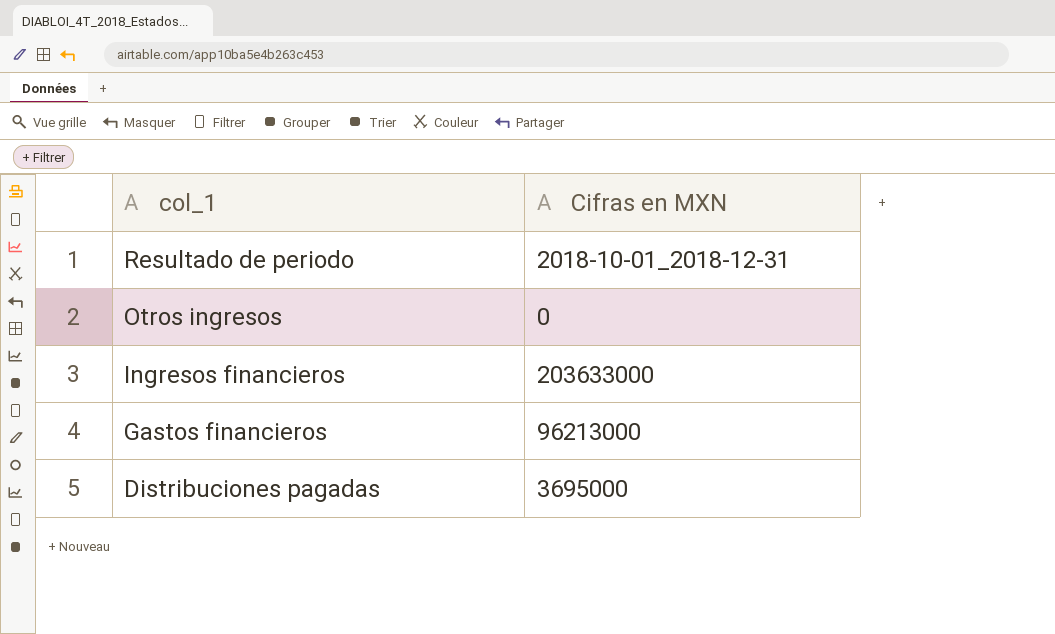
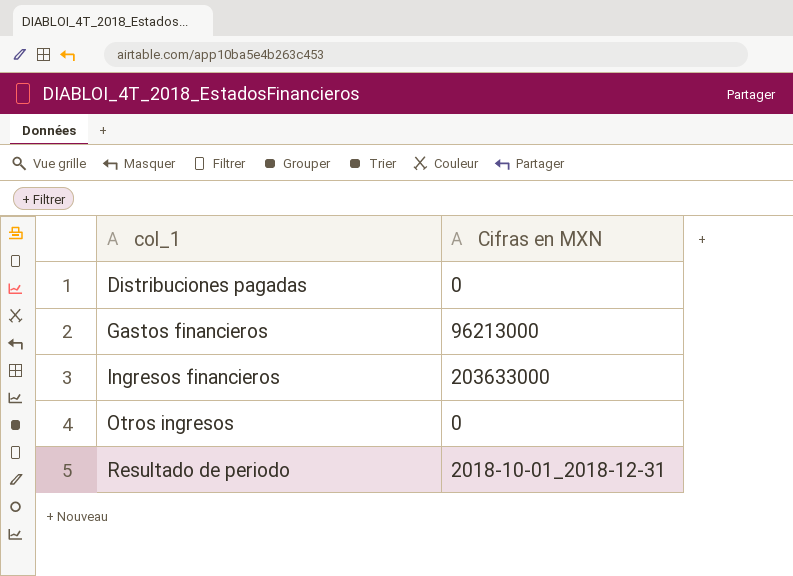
row order: col_1 descending -> col_1 ascending
Distribuciones pagadas | Cifras en MXN: 3695000 -> 0

